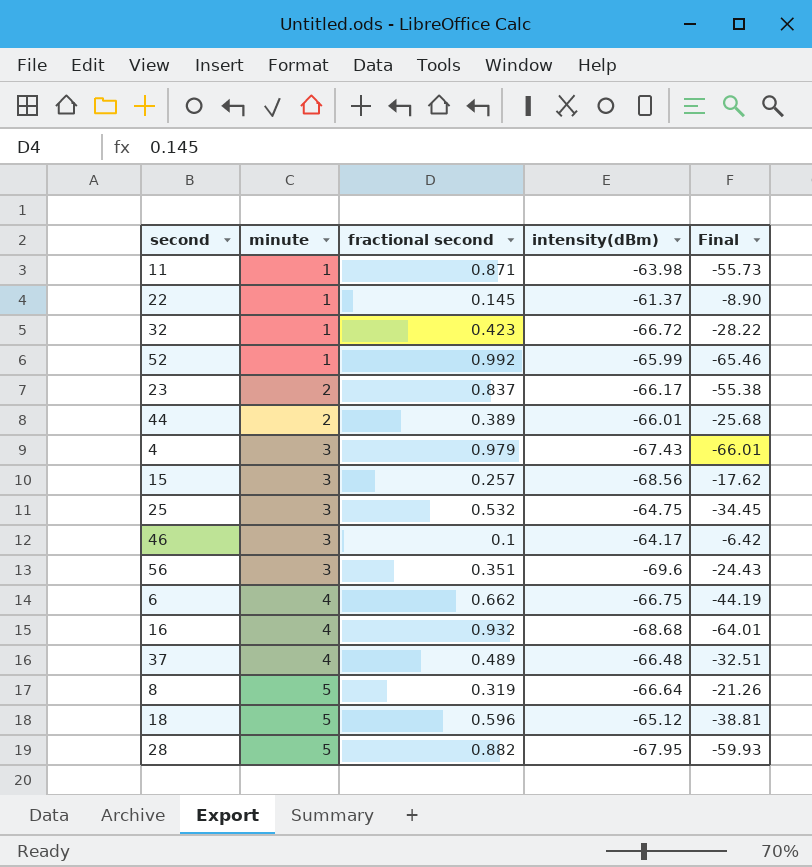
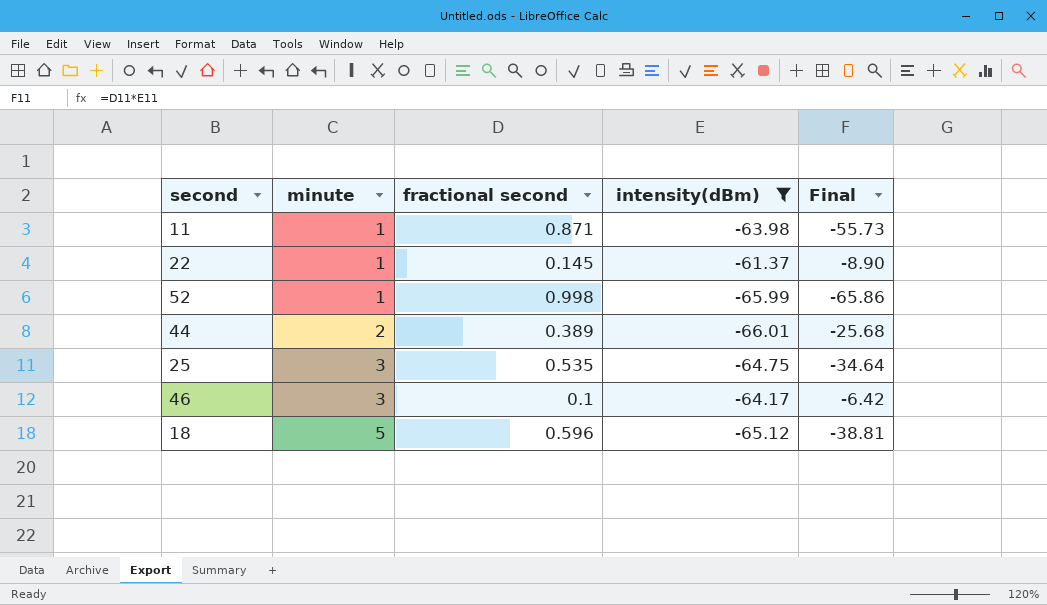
filter: none -> intensity(dBm) >= -66.01
52 | fractional second: 0.992 -> 0.998
52 | Final: -65.46 -> -65.86
25 | fractional second: 0.532 -> 0.535
25 | Final: -34.45 -> -34.64

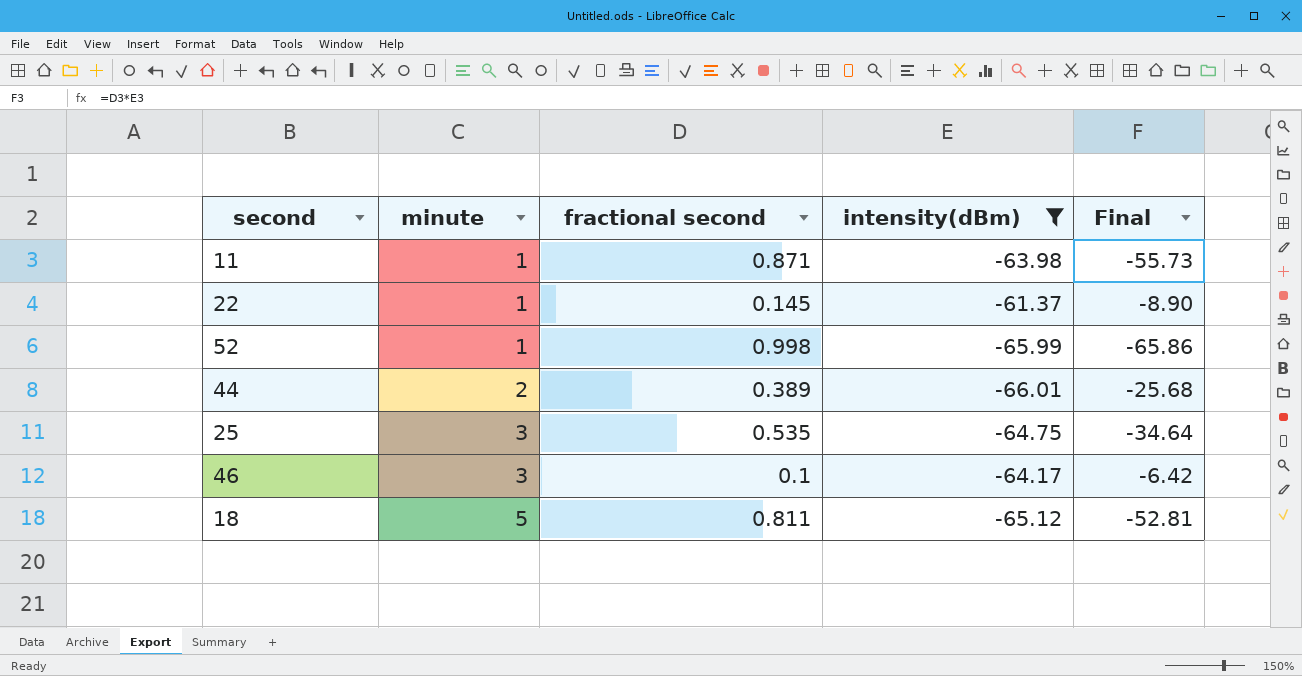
18 | fractional second: 0.596 -> 0.811
18 | Final: -38.81 -> -52.81

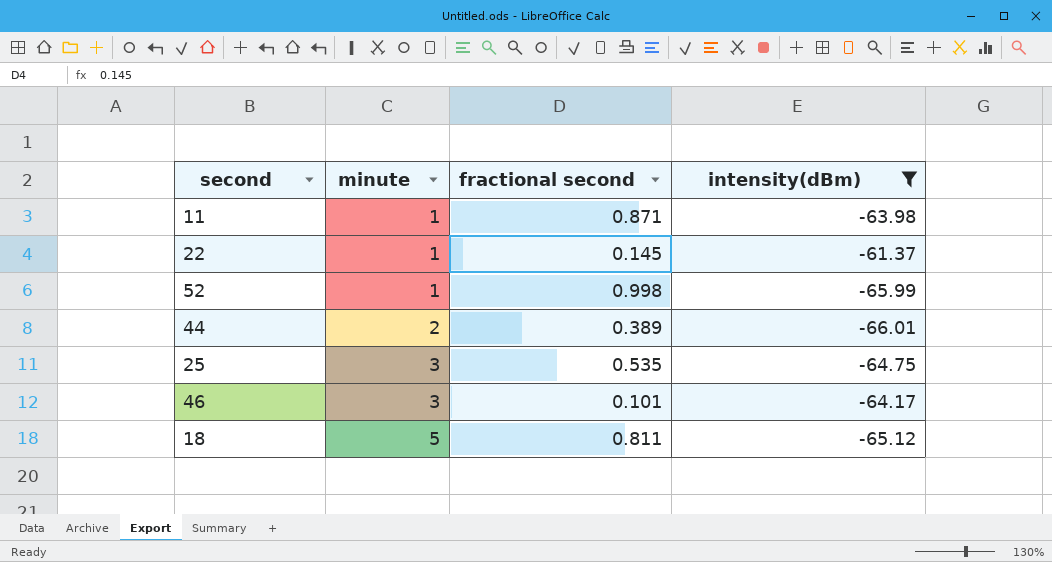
column Final | formula: [fractional second] * [intensity(dBm)] -> none
46 | fractional second: 0.1 -> 0.101

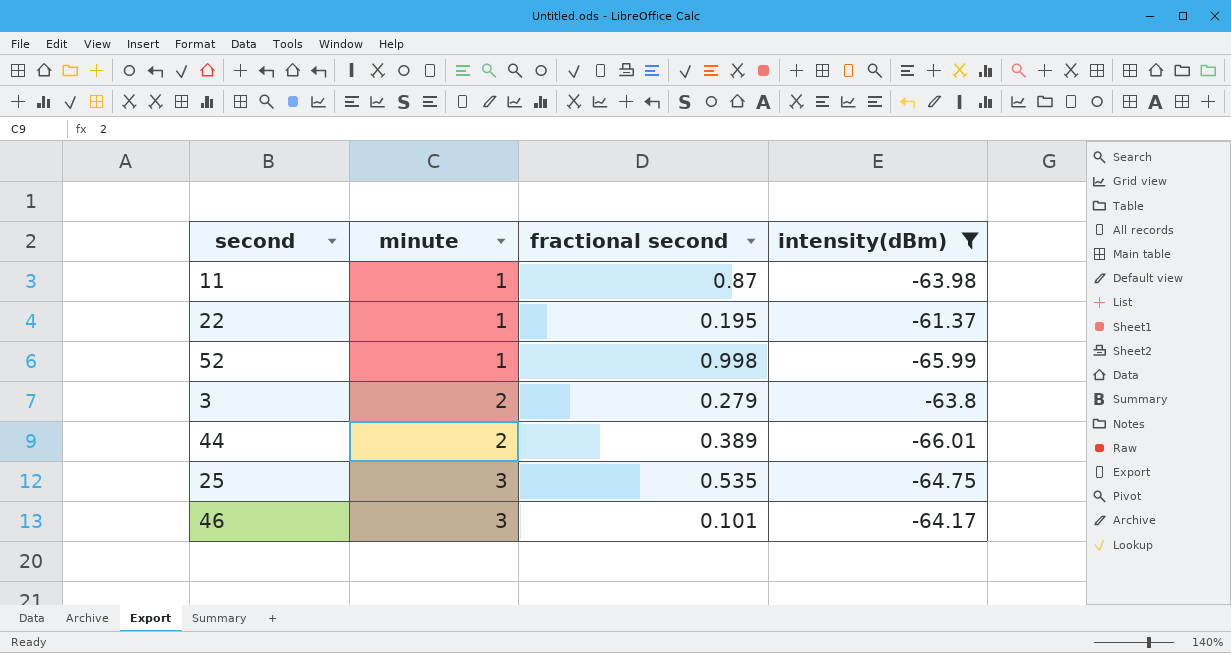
row 18: 5 | 0.811 | -65.12 -> none
11 | fractional second: 0.871 -> 0.87
22 | fractional second: 0.145 -> 0.195
row 3: none -> 2 | 0.279 | -63.8

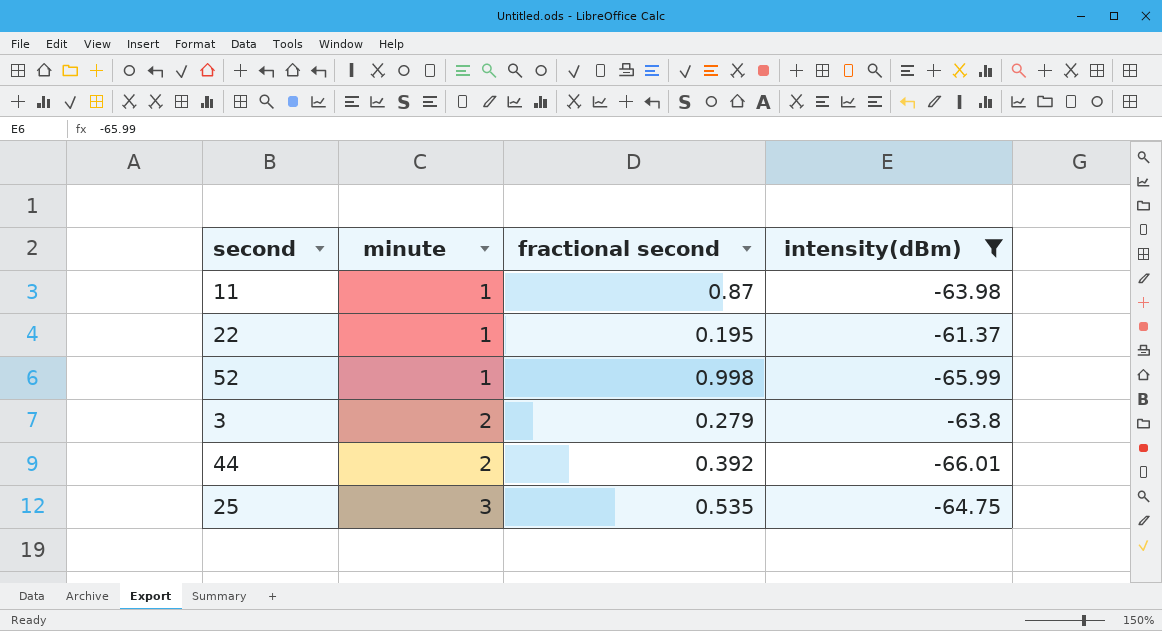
row 46: 3 | 0.101 | -64.17 -> none
44 | fractional second: 0.389 -> 0.392

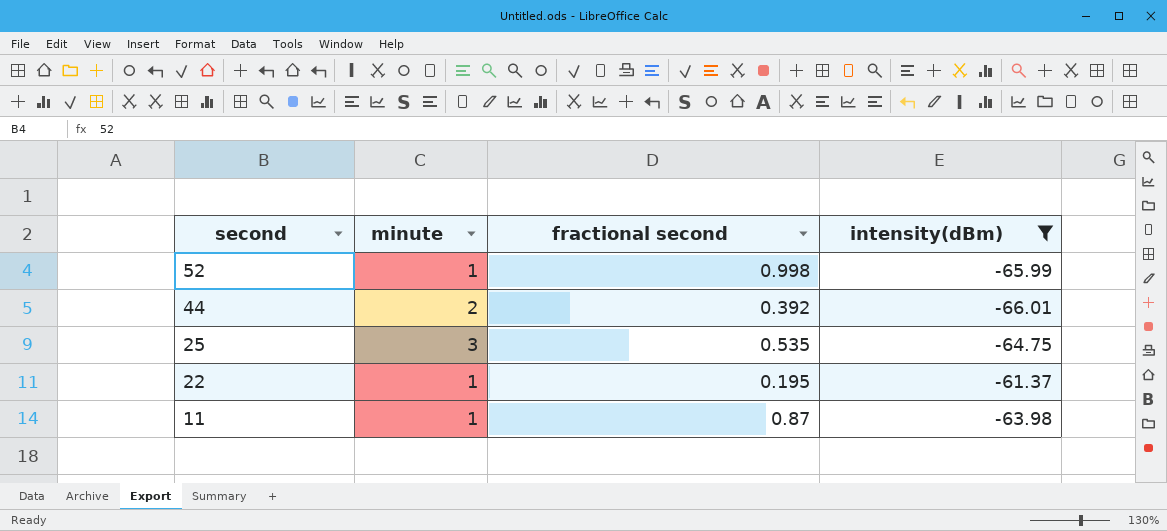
row order: minute ascending -> second descending
row 3: 2 | 0.279 | -63.8 -> none

